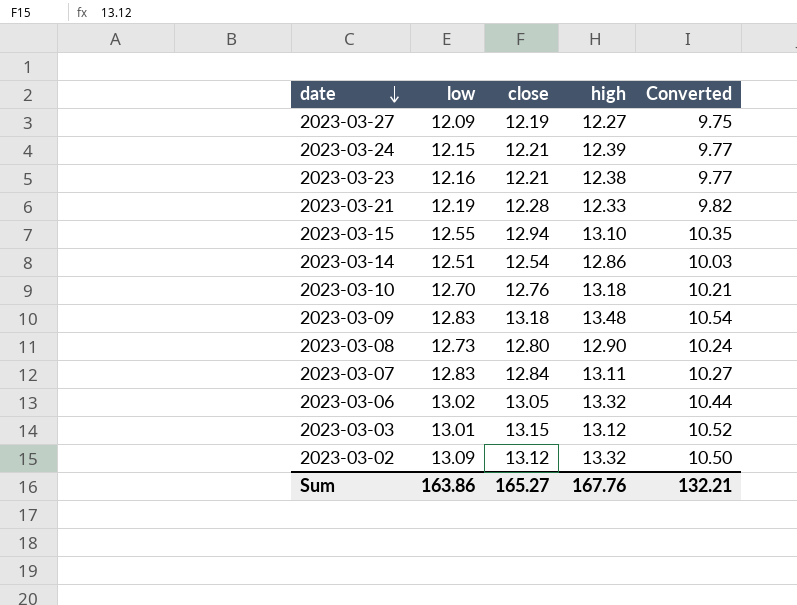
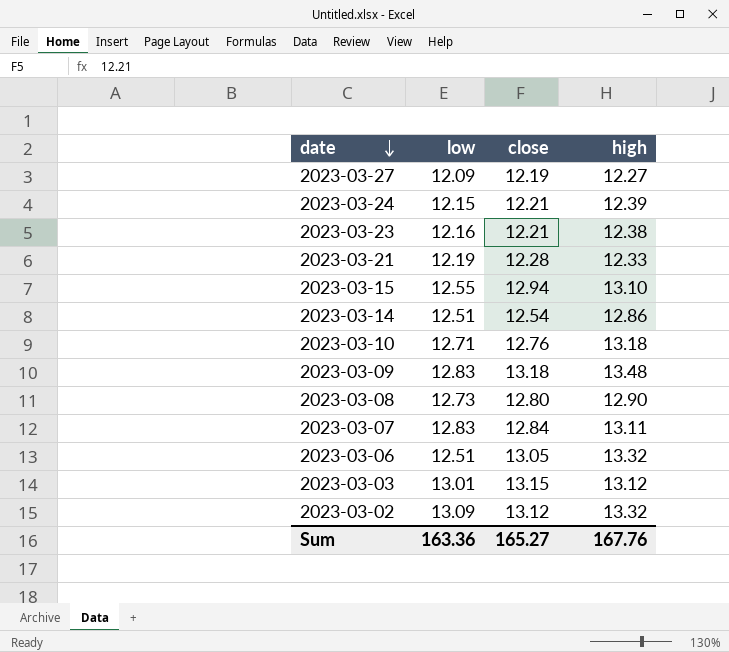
column Converted | formula: [close] * 0.8 -> none
2023-03-10 | low: 12.70 -> 12.71
2023-03-06 | low: 13.02 -> 12.51
Sum | low: 163.86 -> 163.36

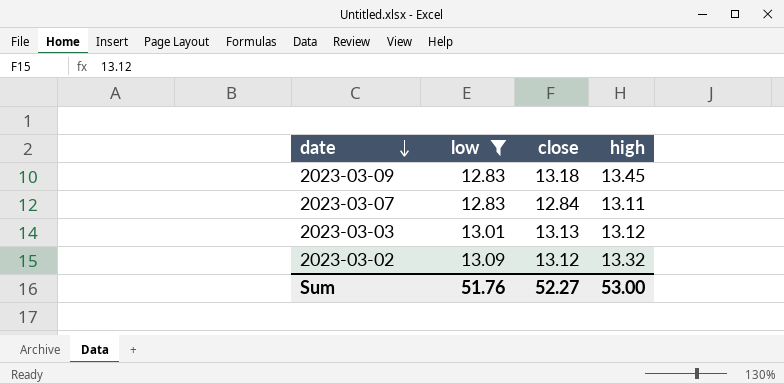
filter: none -> low >= 12.83
2023-03-09 | high: 13.48 -> 13.45
2023-03-03 | close: 13.15 -> 13.13
Sum | low: 163.36 -> 51.76
Sum | close: 165.27 -> 52.27
Sum | high: 167.76 -> 53.00

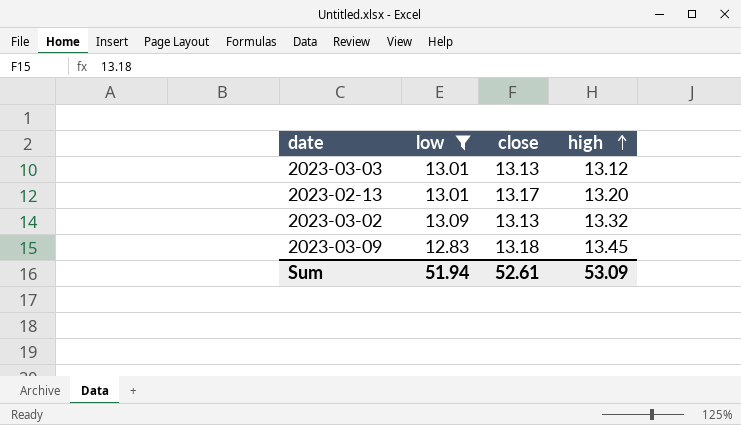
row order: date descending -> high ascending
row 2023-03-07: 12.83 | 12.84 | 13.11 -> none
row 2023-02-13: none -> 13.01 | 13.17 | 13.20
2023-03-02 | close: 13.12 -> 13.13
Sum | low: 51.76 -> 51.94
Sum | close: 52.27 -> 52.61
Sum | high: 53.00 -> 53.09

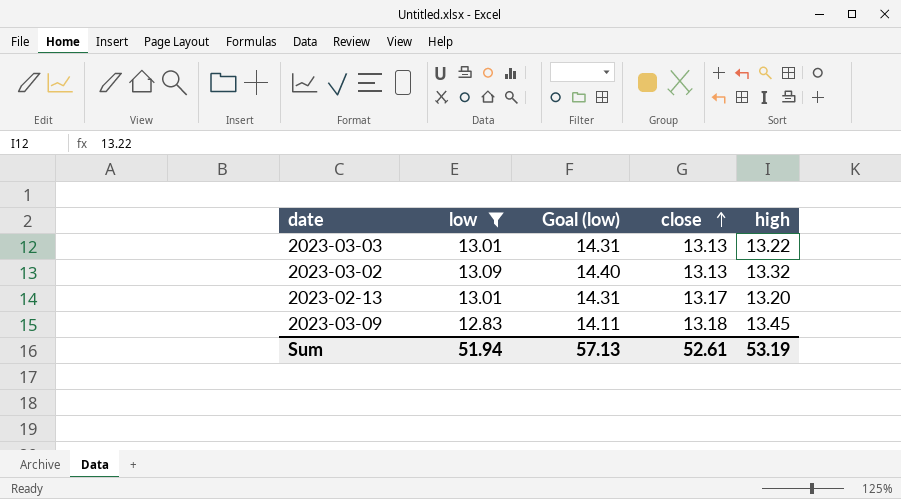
row order: high ascending -> close ascending
column Goal (low) | formula: none -> [low] * 1.1
2023-03-03 | high: 13.12 -> 13.22
Sum | high: 53.09 -> 53.19

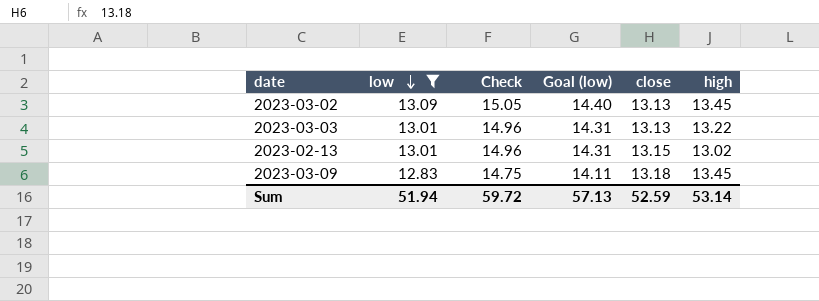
row order: close ascending -> low descending
column Check | formula: none -> [low] * 1.15
2023-03-02 | high: 13.32 -> 13.45
2023-02-13 | close: 13.17 -> 13.15
2023-02-13 | high: 13.20 -> 13.02
Sum | close: 52.61 -> 52.59
Sum | high: 53.19 -> 53.14

